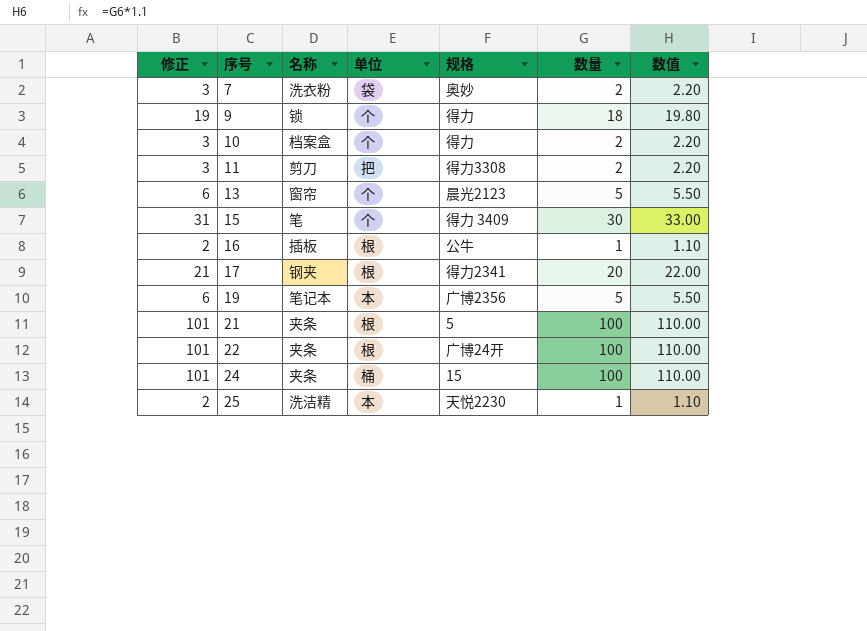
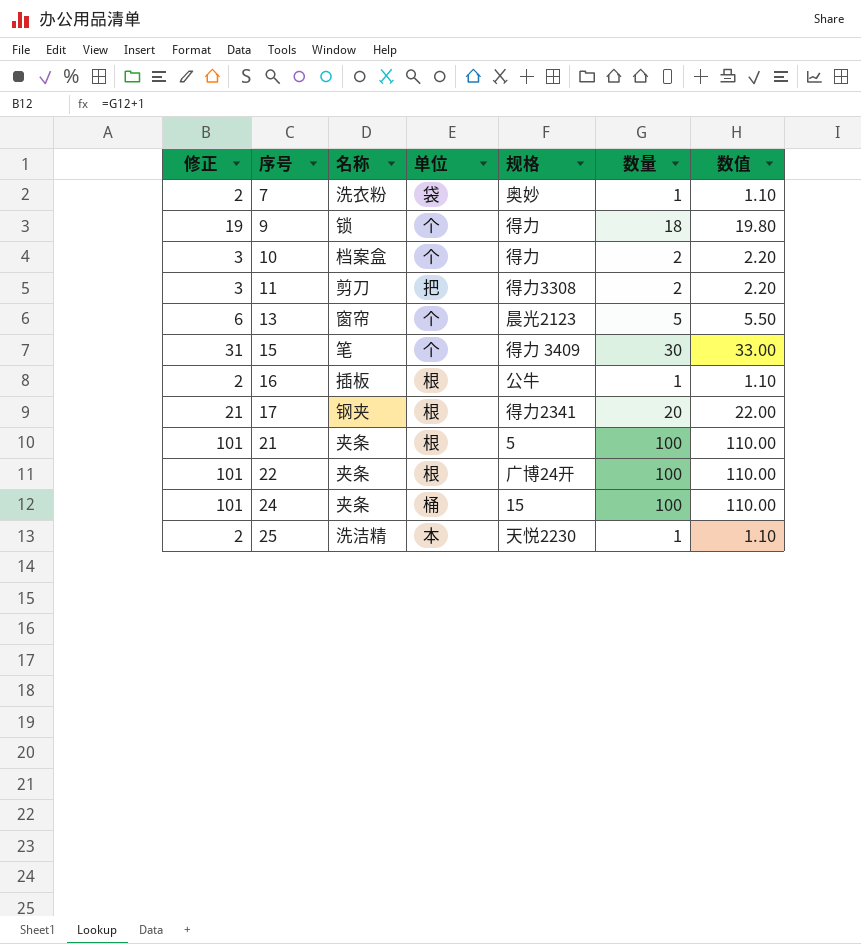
row 19: 6 | 笔记本 | 本 | 广博2356 | 5 | 5.50 -> none
7 | 修正: 3 -> 2
7 | 数量: 2 -> 1
7 | 数值: 2.20 -> 1.10

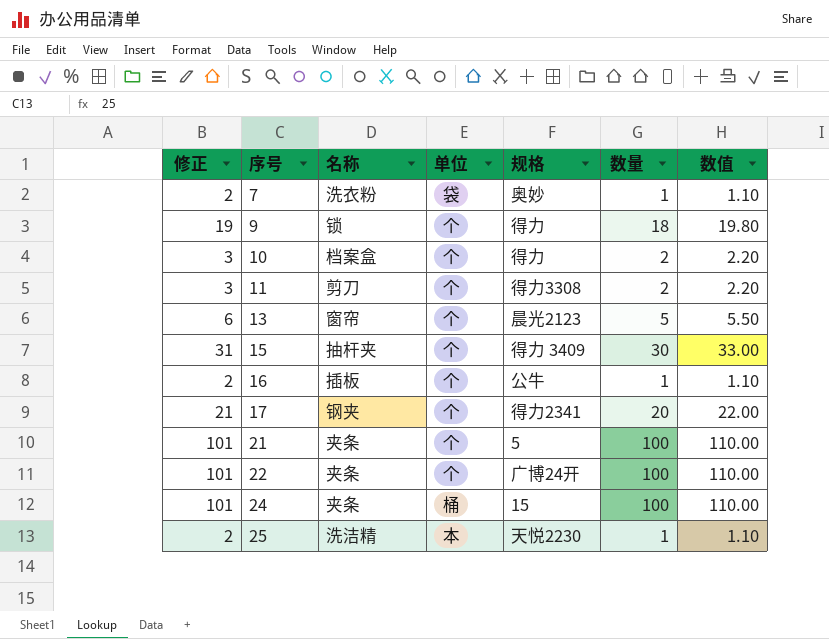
11 | 单位: 把 -> 个
15 | 名称: 笔 -> 抽杆夹
16 | 单位: 根 -> 个
17 | 单位: 根 -> 个
21 | 单位: 根 -> 个
22 | 单位: 根 -> 个

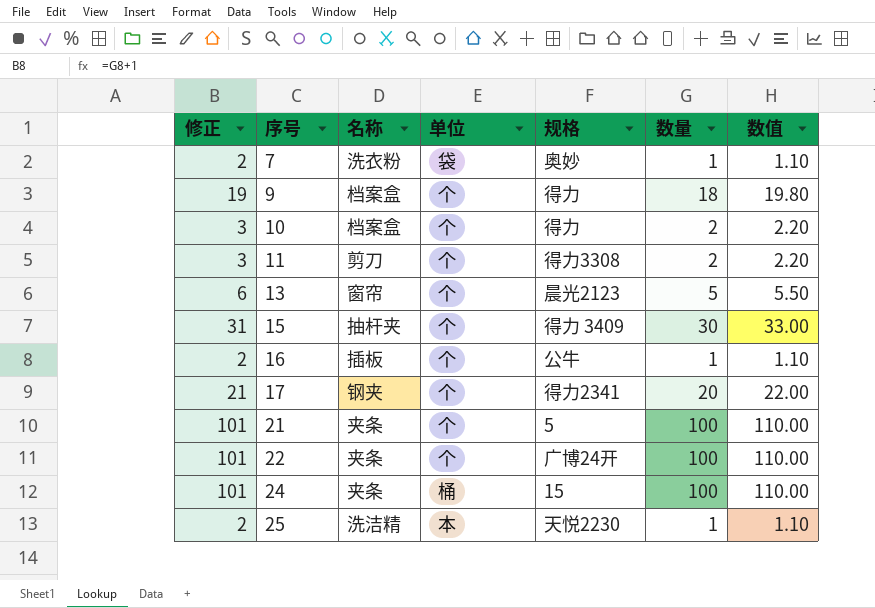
9 | 名称: 锁 -> 档案盒

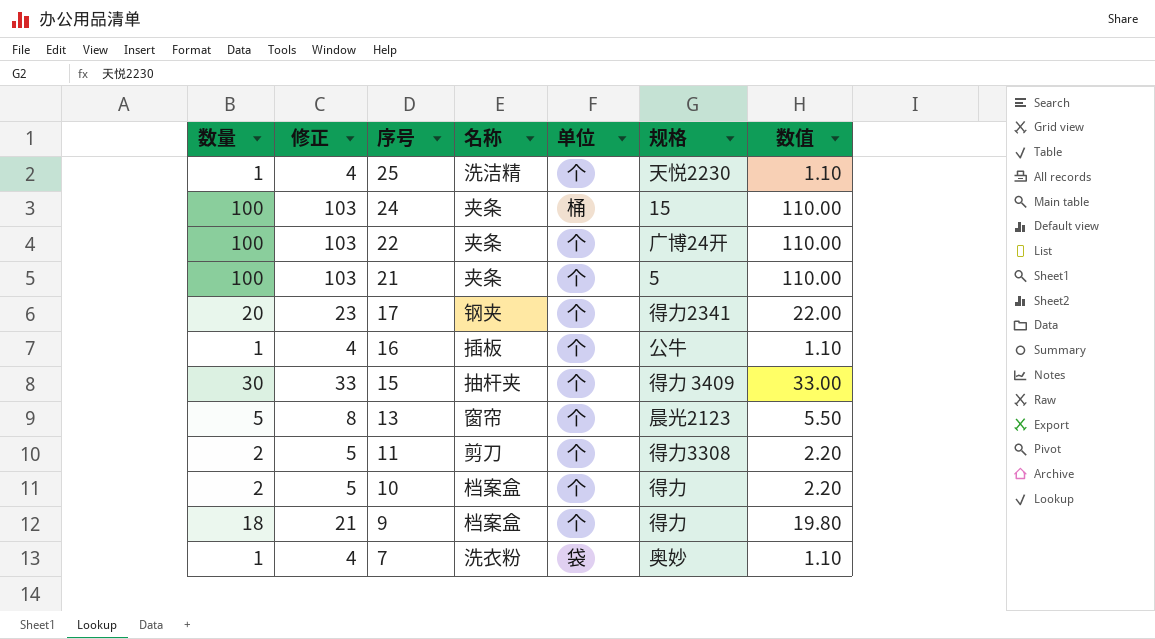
row order: 序号 ascending -> 序号 descending
column 数量 | position: 6 -> 1
column 修正 | formula: [数量] + 1 -> [数量] + 3
25 | 单位: 本 -> 个

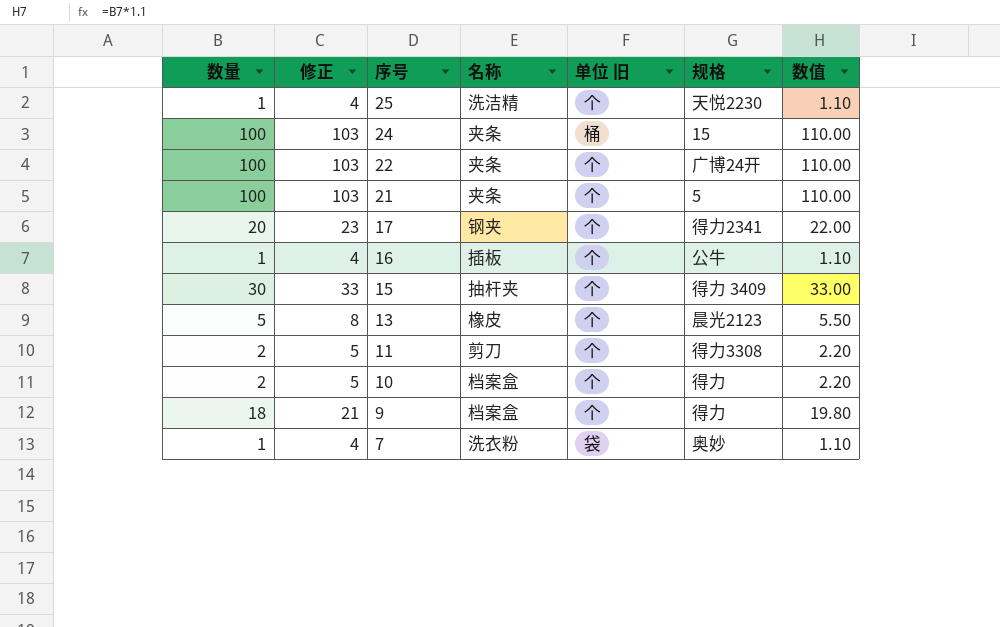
column name: 单位 -> 单位 旧
13 | 名称: 窗帘 -> 橡皮

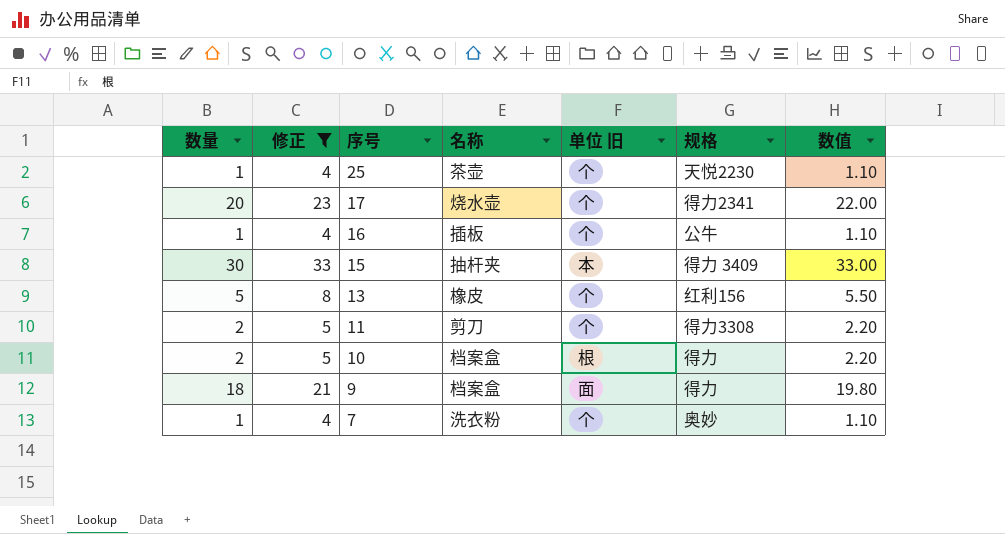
filter: none -> 修正 != 103
25 | 名称: 洗洁精 -> 茶壶
17 | 名称: 钢夹 -> 烧水壶
15 | 单位 旧: 个 -> 本
13 | 规格: 晨光2123 -> 红利156
10 | 单位 旧: 个 -> 根
9 | 单位 旧: 个 -> 面
7 | 单位 旧: 袋 -> 个

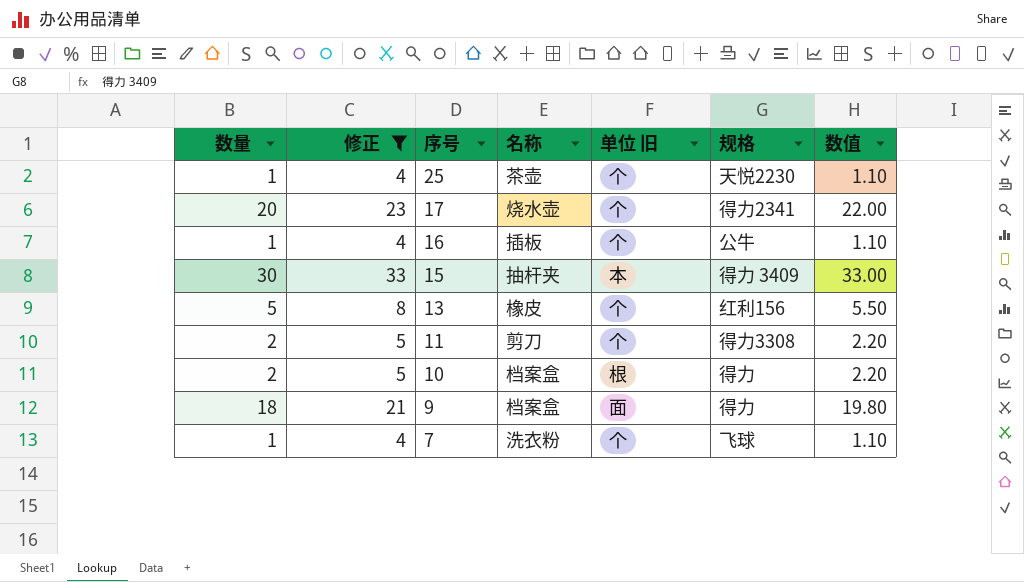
7 | 规格: 奥妙 -> 飞球

